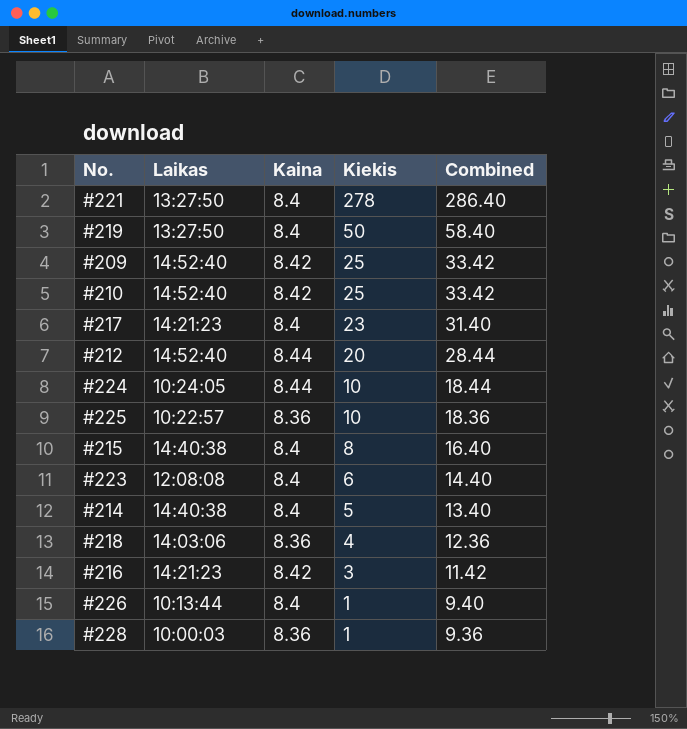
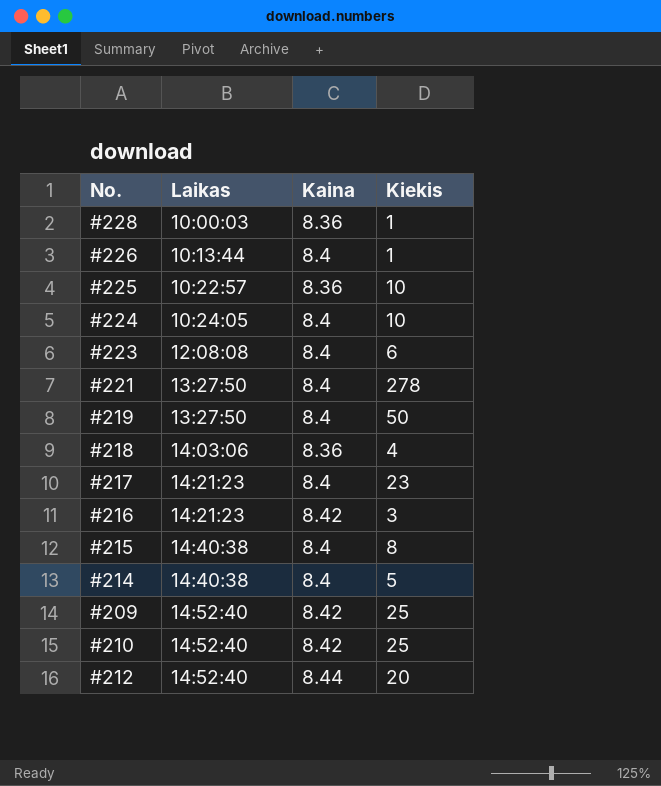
row order: Kiekis descending -> Laikas ascending
column Combined | formula: [Kaina] + [Kiekis] -> none
#224 | Kaina: 8.44 -> 8.4

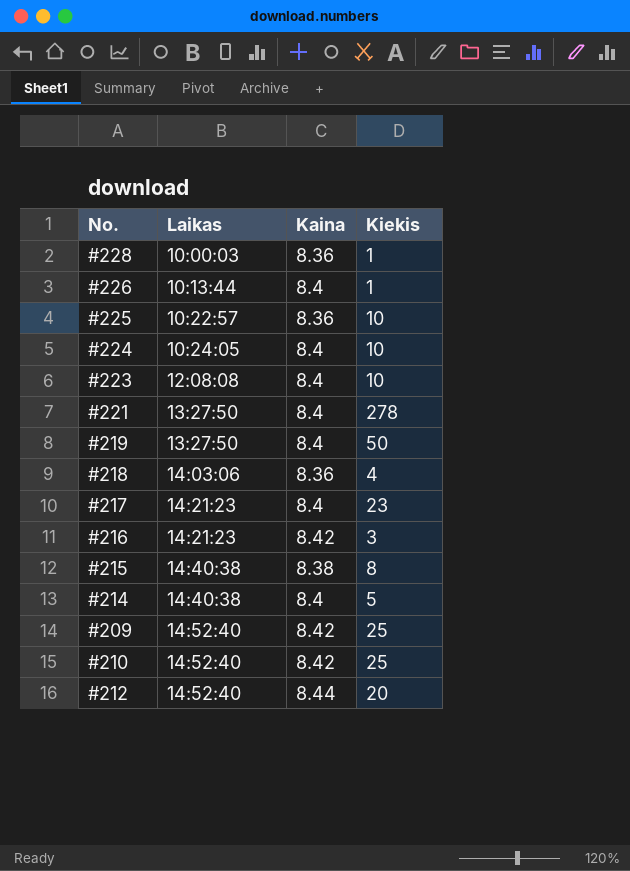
#223 | Kiekis: 6 -> 10
#215 | Kaina: 8.4 -> 8.38

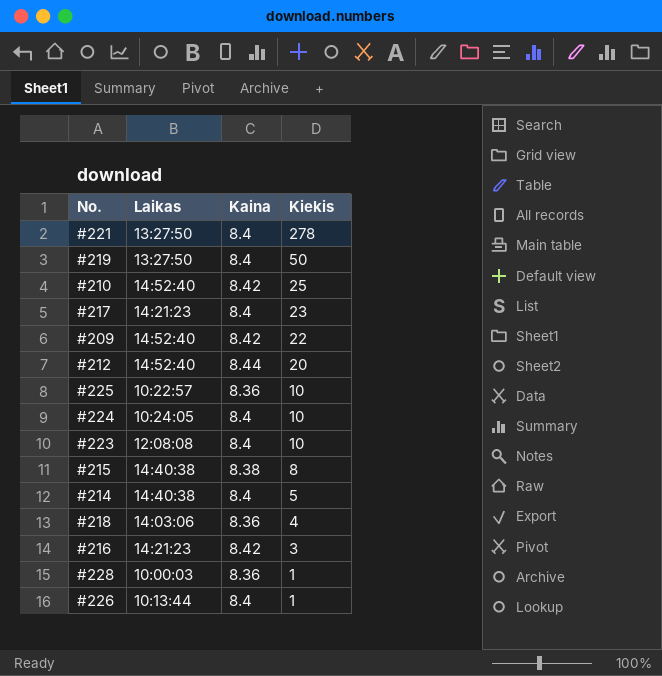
row order: Laikas ascending -> Kiekis descending
#209 | Kiekis: 25 -> 22

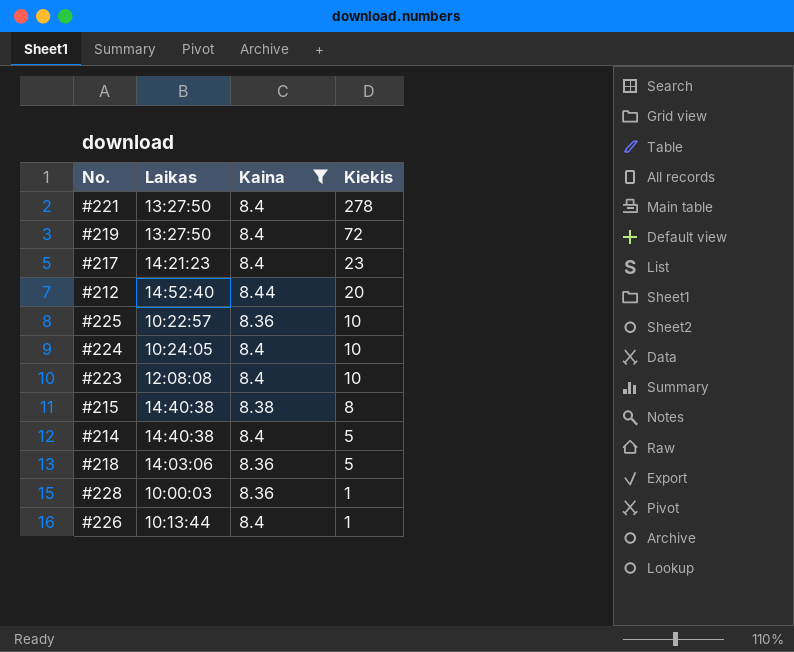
filter: none -> Kaina != 8.42
#219 | Kiekis: 50 -> 72
#218 | Kiekis: 4 -> 5

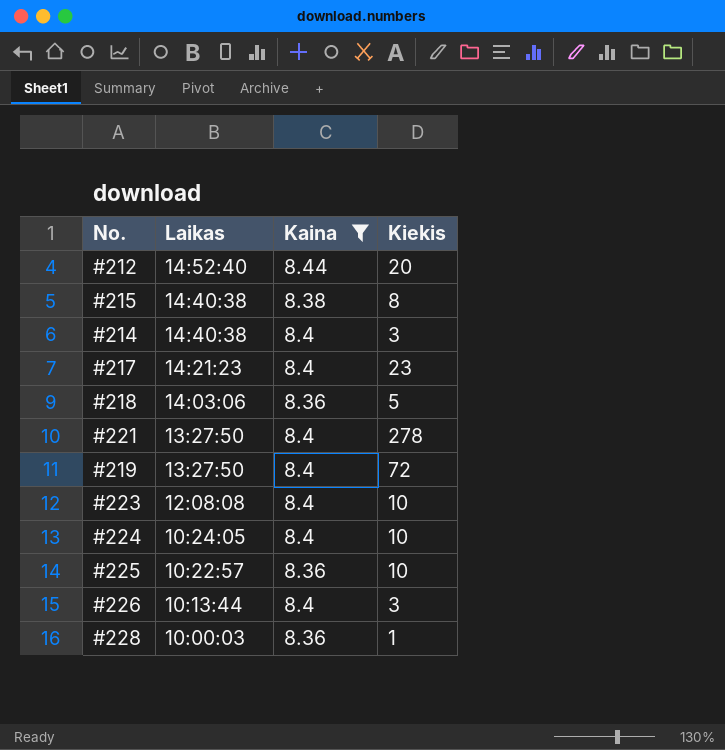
row order: Kiekis descending -> Laikas descending
#214 | Kiekis: 5 -> 3
#226 | Kiekis: 1 -> 3

